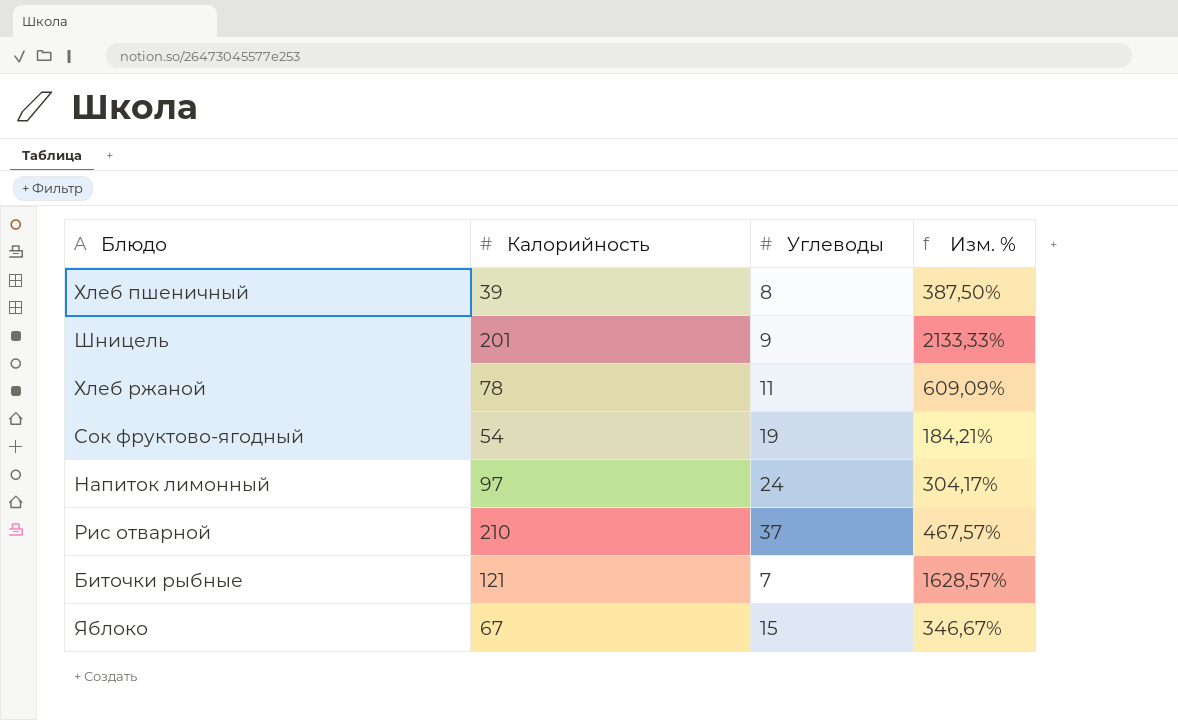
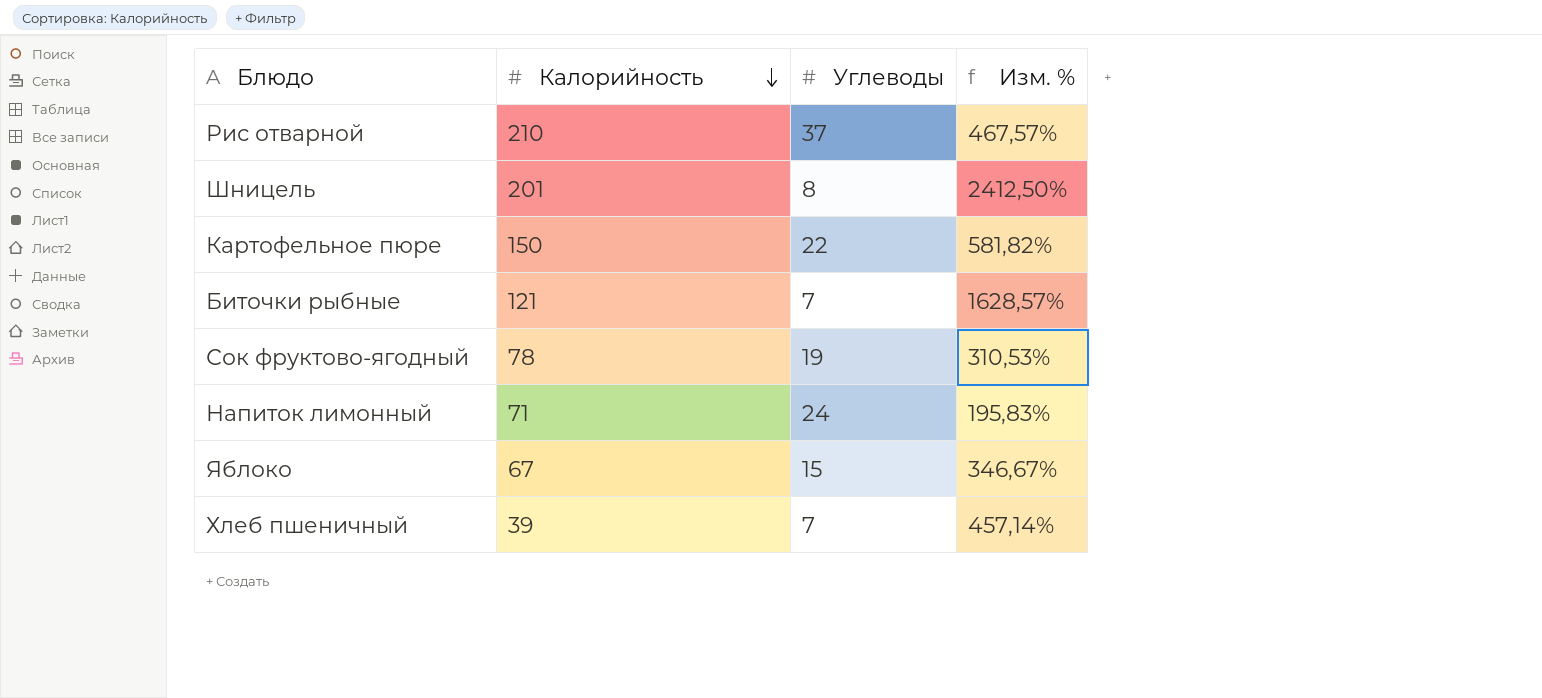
row order: none -> Калорийность descending
row Хлеб ржаной: 78 | 11 | 609,09% -> none
Шницель | Углеводы: 9 -> 8
Шницель | Изм. %: 2133,33% -> 2412,50%
row Картофельное пюре: none -> 150 | 22 | 581,82%
Сок фруктово-ягодный | Калорийность: 54 -> 78
Сок фруктово-ягодный | Изм. %: 184,21% -> 310,53%
Напиток лимонный | Калорийность: 97 -> 71
Напиток лимонный | Изм. %: 304,17% -> 195,83%
Хлеб пшеничный | Углеводы: 8 -> 7
Хлеб пшеничный | Изм. %: 387,50% -> 457,14%

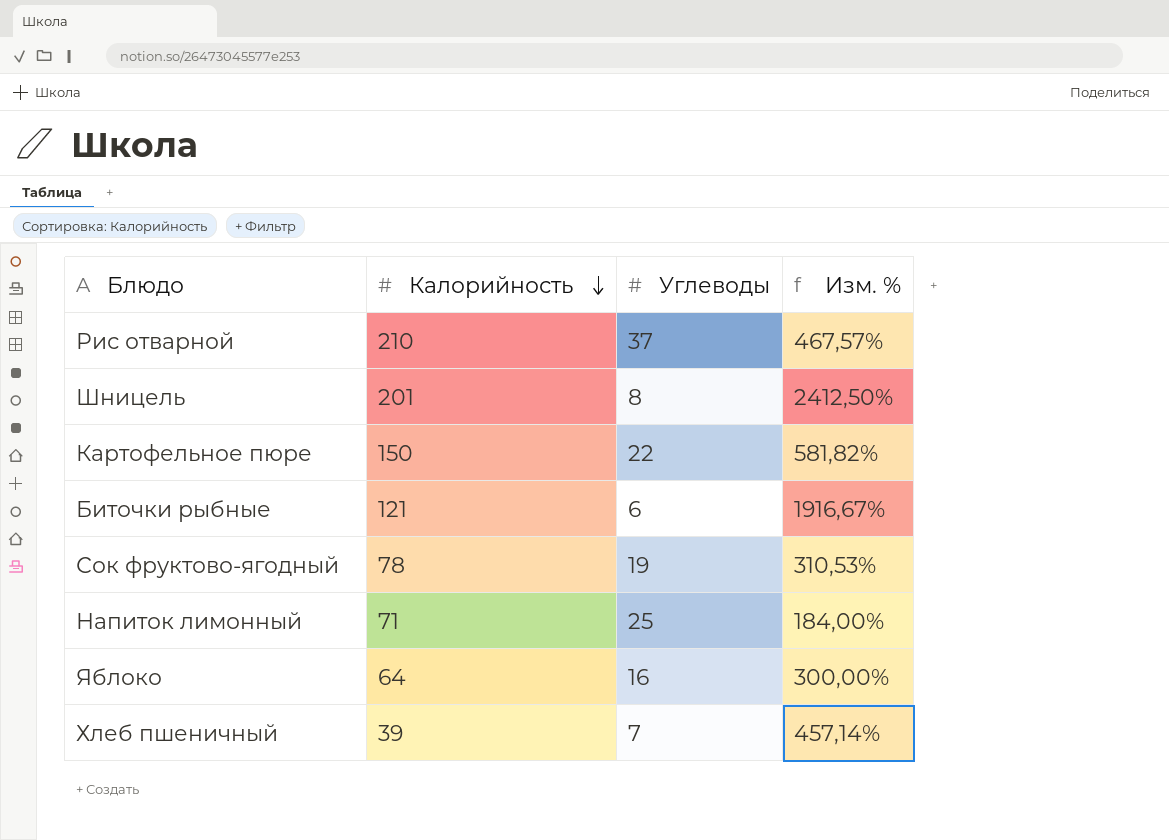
Биточки рыбные | Углеводы: 7 -> 6
Биточки рыбные | Изм. %: 1628,57% -> 1916,67%
Напиток лимонный | Углеводы: 24 -> 25
Напиток лимонный | Изм. %: 195,83% -> 184,00%
Яблоко | Калорийность: 67 -> 64
Яблоко | Углеводы: 15 -> 16
Яблоко | Изм. %: 346,67% -> 300,00%

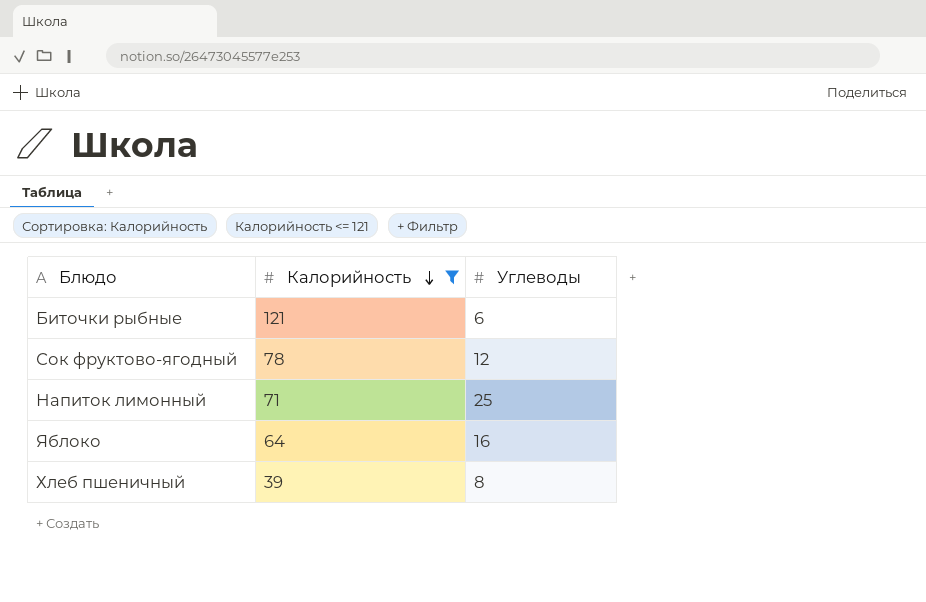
filter: none -> Калорийность <= 121
column Изм. % | formula: ([Калорийность] - [Углеводы]) / [Углеводы] -> none
Сок фруктово-ягодный | Углеводы: 19 -> 12
Хлеб пшеничный | Углеводы: 7 -> 8

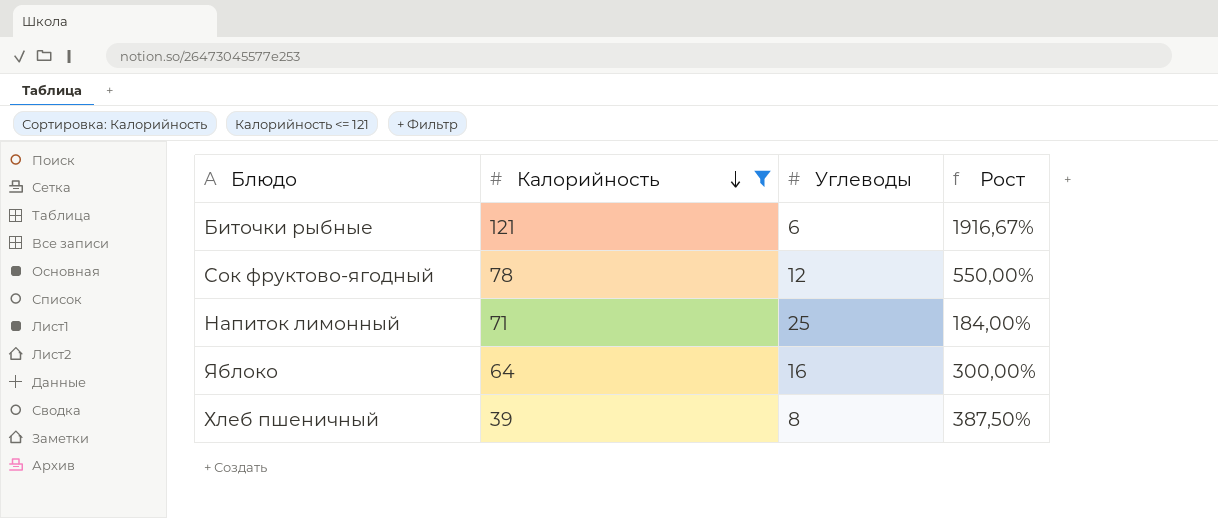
column Рост | formula: none -> ([Калорийность] - [Углеводы]) / [Углеводы]

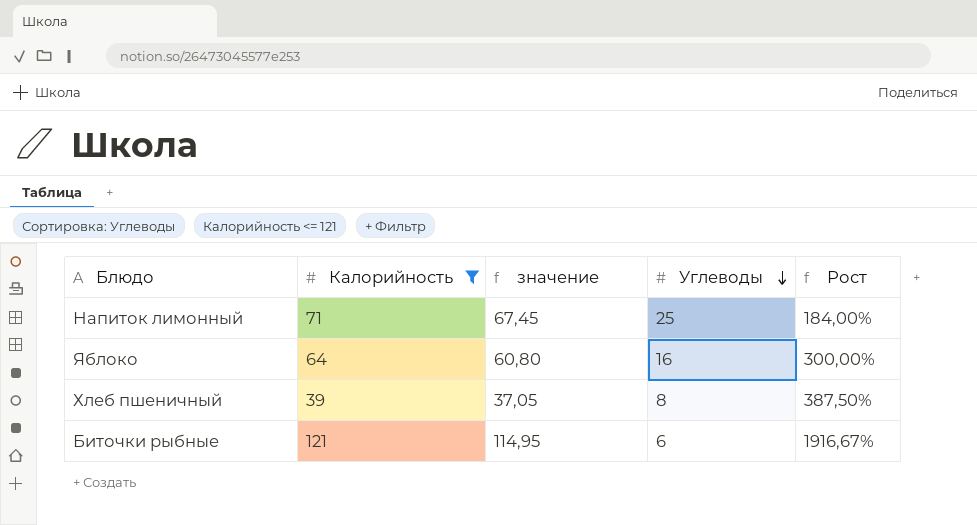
row order: Калорийность descending -> Углеводы descending
column значение | formula: none -> [Калорийность] * 0,95
row Сок фруктово-ягодный: 78 | 12 | 550,00% -> none

